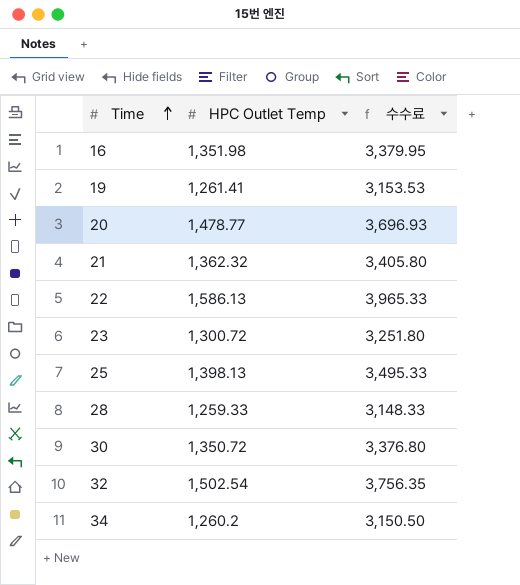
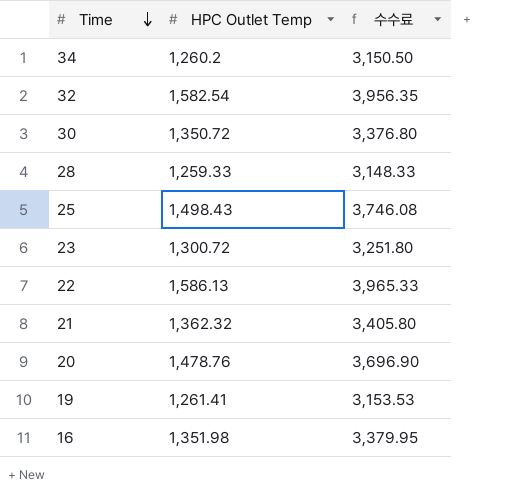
row order: Time ascending -> Time descending
32 | HPC Outlet Temp: 1,502.54 -> 1,582.54
32 | 수수료: 3,756.35 -> 3,956.35
25 | HPC Outlet Temp: 1,398.13 -> 1,498.43
25 | 수수료: 3,495.33 -> 3,746.08
20 | HPC Outlet Temp: 1,478.77 -> 1,478.76
20 | 수수료: 3,696.93 -> 3,696.90

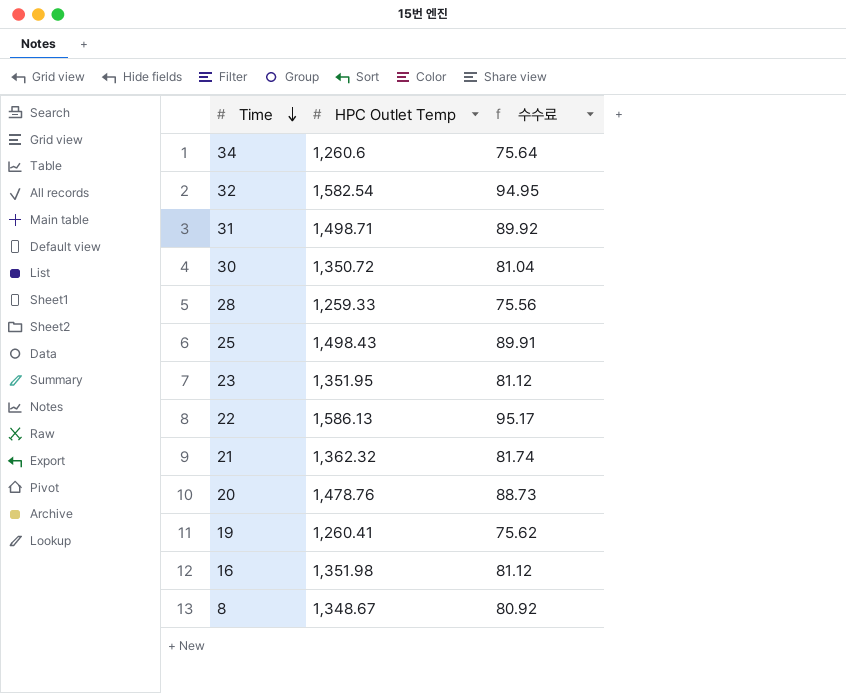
column 수수료 | formula: [HPC Outlet Temp] * 2.5 -> [HPC Outlet Temp] * 0.06
34 | HPC Outlet Temp: 1,260.2 -> 1,260.6
row 31: none -> 1,498.71 | 89.92
23 | HPC Outlet Temp: 1,300.72 -> 1,351.95
19 | HPC Outlet Temp: 1,261.41 -> 1,260.41
row 8: none -> 1,348.67 | 80.92

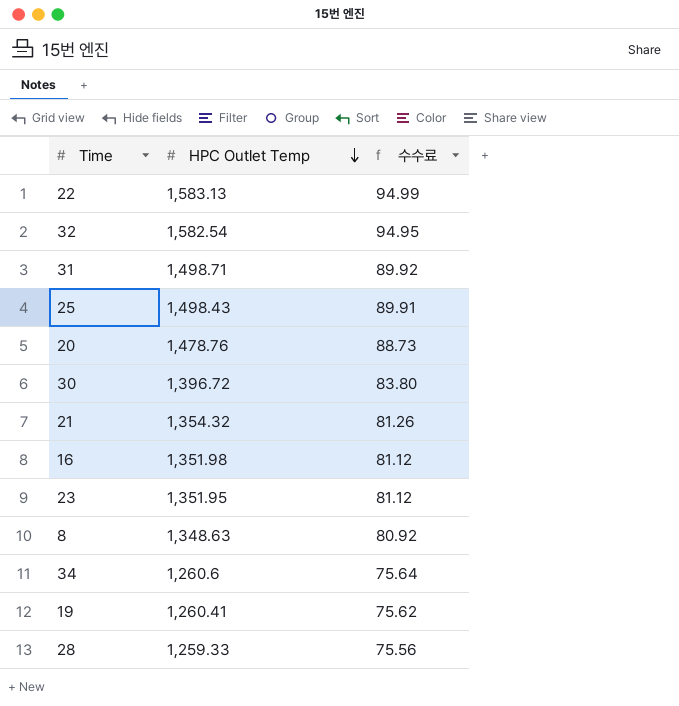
row order: Time descending -> HPC Outlet Temp descending
22 | HPC Outlet Temp: 1,586.13 -> 1,583.13
22 | 수수료: 95.17 -> 94.99
30 | HPC Outlet Temp: 1,350.72 -> 1,396.72
30 | 수수료: 81.04 -> 83.80
21 | HPC Outlet Temp: 1,362.32 -> 1,354.32
21 | 수수료: 81.74 -> 81.26
8 | HPC Outlet Temp: 1,348.67 -> 1,348.63

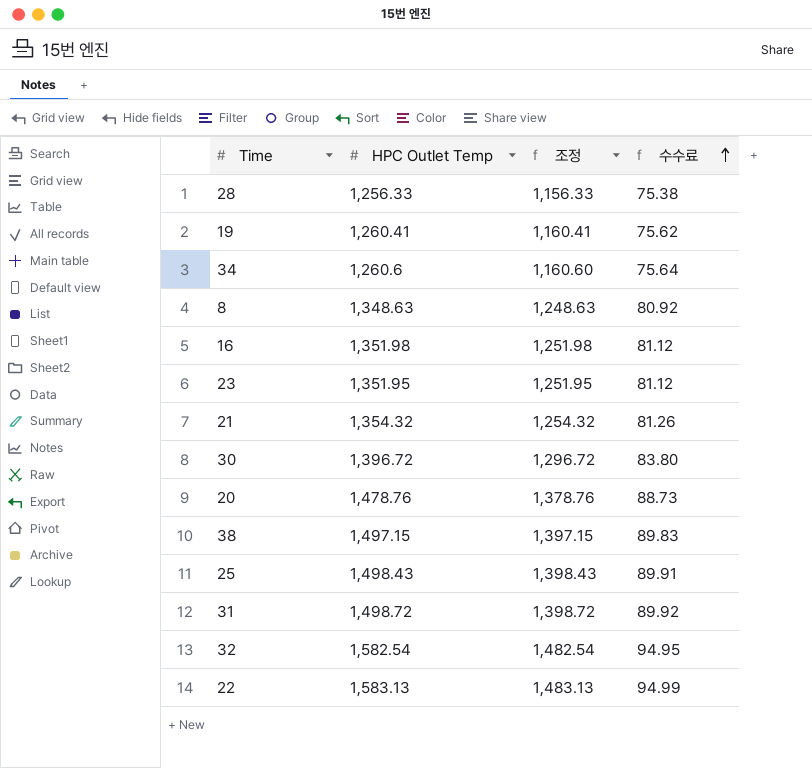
row order: HPC Outlet Temp descending -> 수수료 ascending
column 조정 | formula: none -> [HPC Outlet Temp] - 100
28 | HPC Outlet Temp: 1,259.33 -> 1,256.33
28 | 수수료: 75.56 -> 75.38
row 38: none -> 1,497.15 | 1,397.15 | 89.83
31 | HPC Outlet Temp: 1,498.71 -> 1,498.72

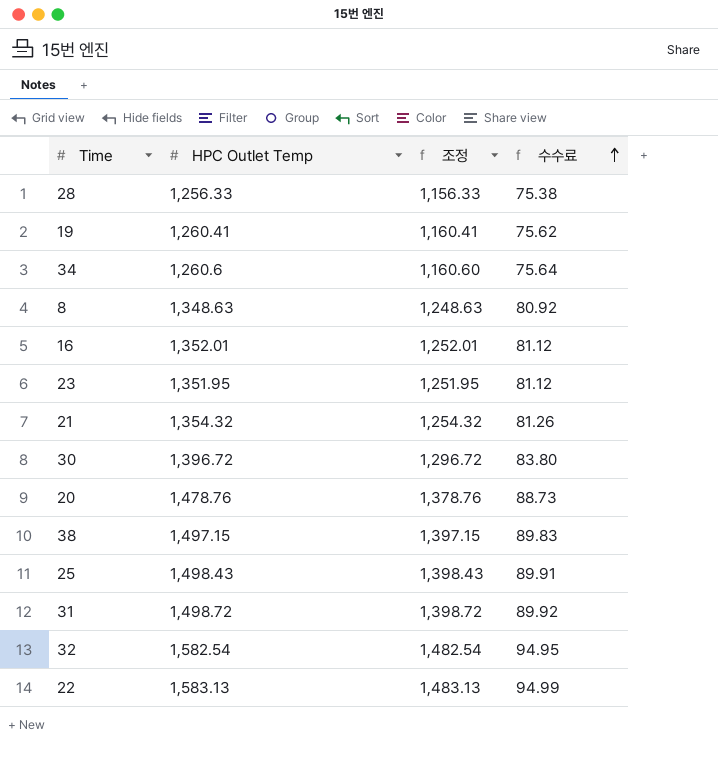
16 | HPC Outlet Temp: 1,351.98 -> 1,352.01
16 | 조정: 1,251.98 -> 1,252.01

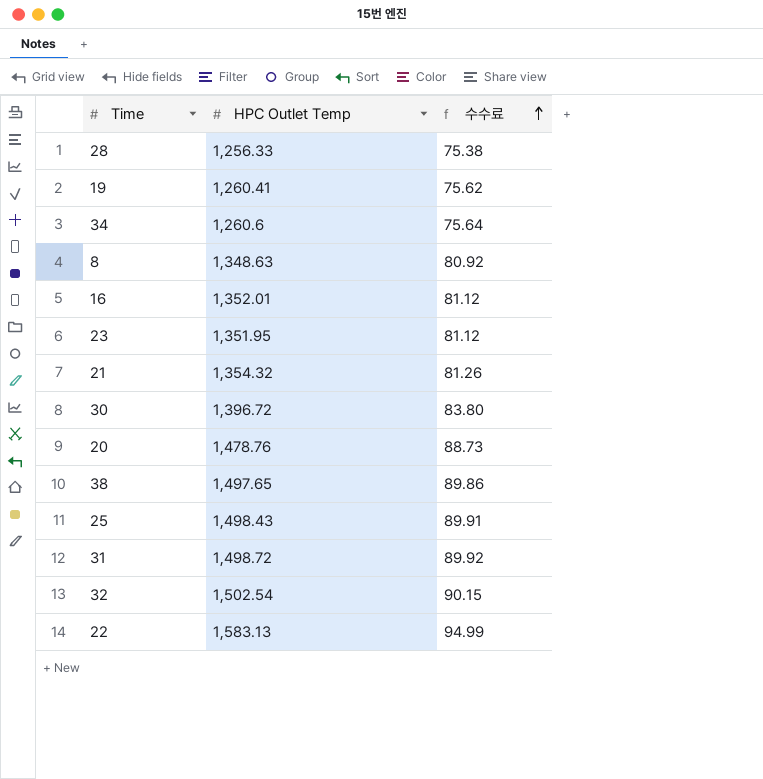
column 조정 | formula: [HPC Outlet Temp] - 100 -> none
38 | HPC Outlet Temp: 1,497.15 -> 1,497.65
38 | 수수료: 89.83 -> 89.86
32 | HPC Outlet Temp: 1,582.54 -> 1,502.54
32 | 수수료: 94.95 -> 90.15

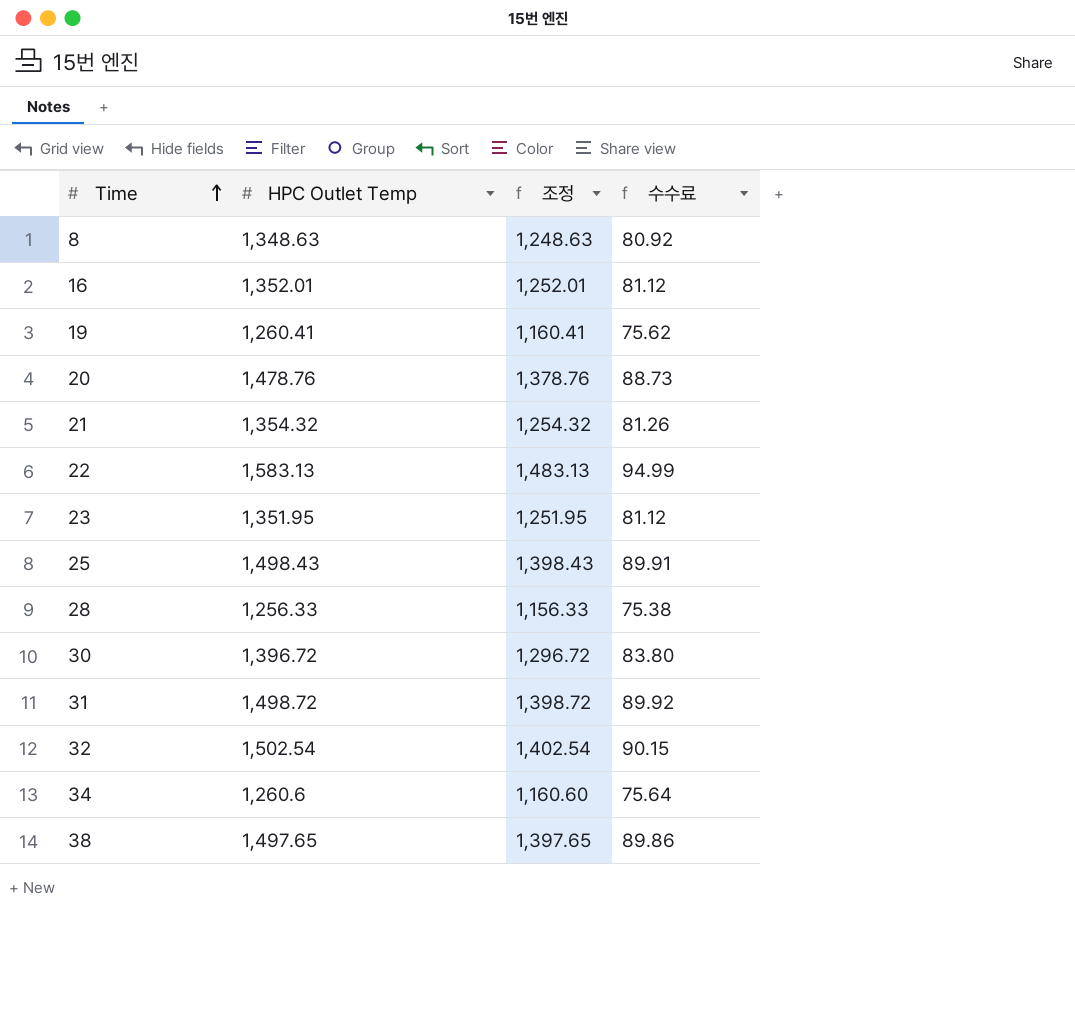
row order: 수수료 ascending -> Time ascending
column 조정 | formula: none -> [HPC Outlet Temp] - 100

